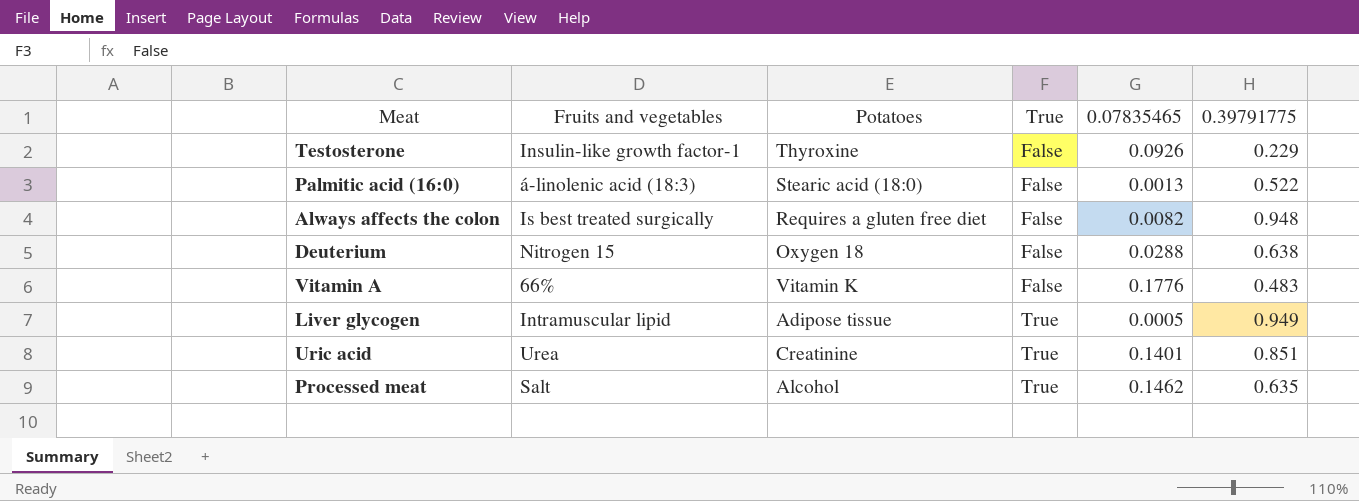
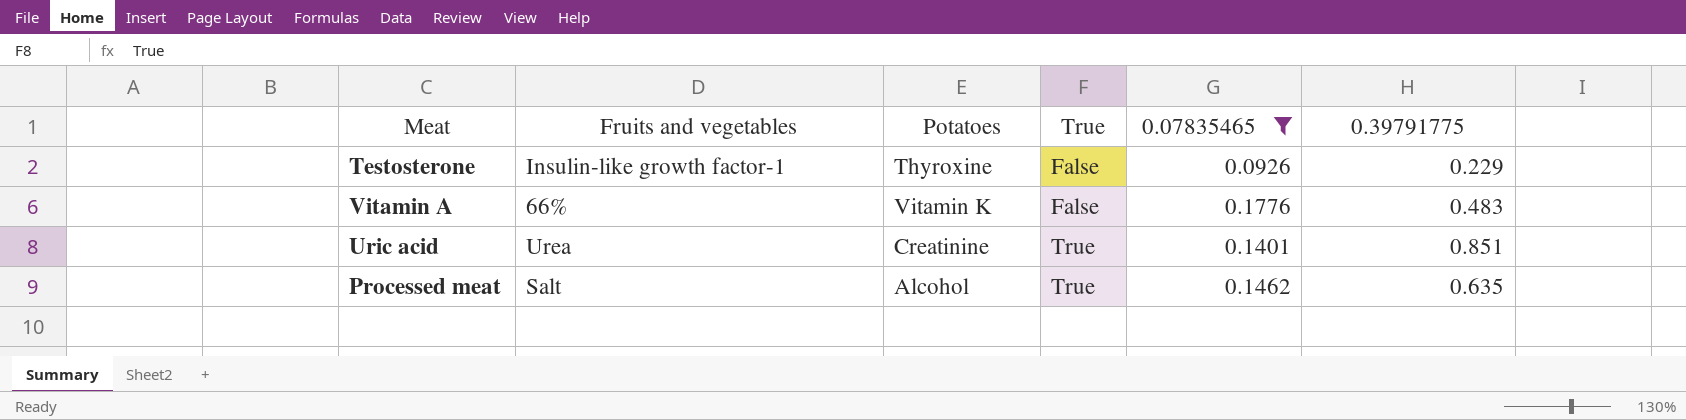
filter: none -> 0.07835465 >= 0.0926

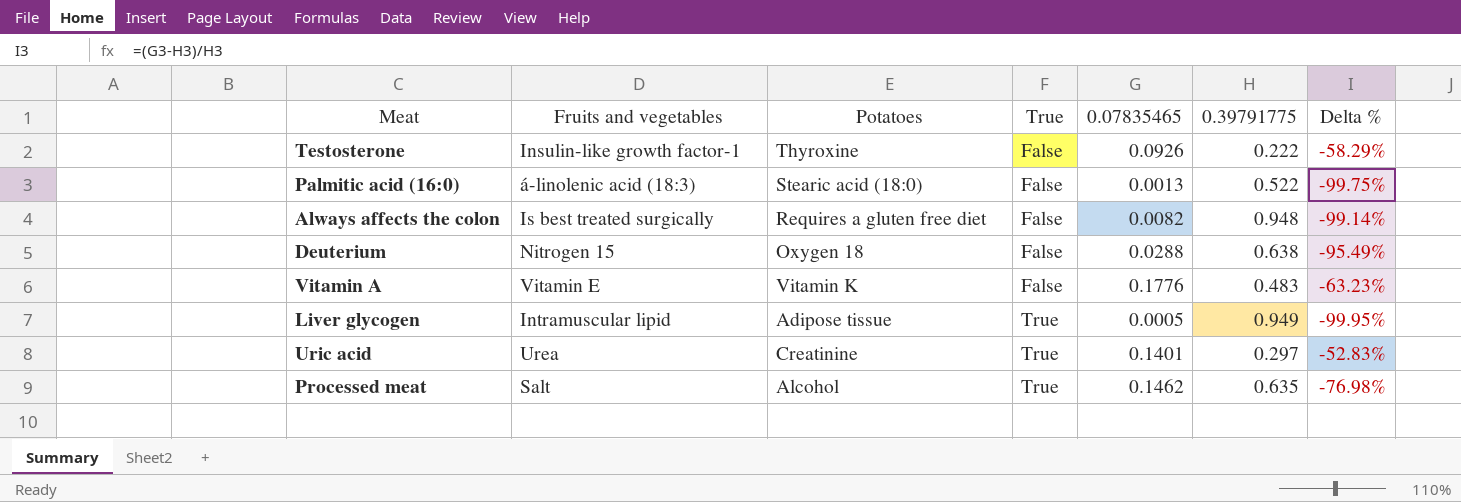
filter: 0.07835465 >= 0.0926 -> none
column Delta % | formula: none -> ([0.07835465] - [0.39791775]) / [0.39791775]
Testosterone | 0.39791775: 0.229 -> 0.222
Vitamin A | Fruits and vegetables: 66% -> Vitamin E
Uric acid | 0.39791775: 0.851 -> 0.297

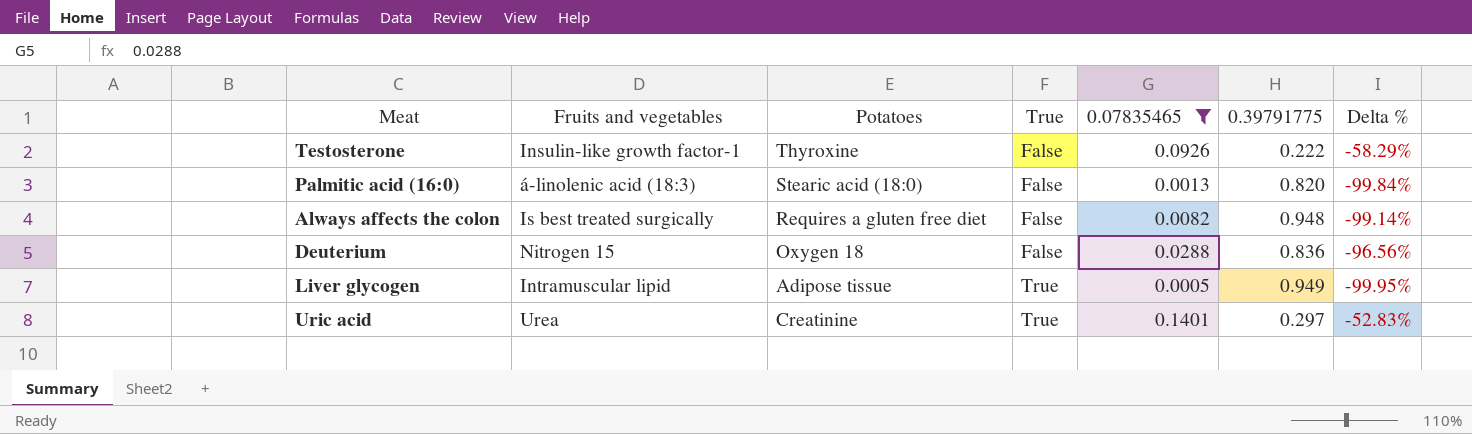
filter: none -> 0.07835465 <= 0.1401
Palmitic acid (16:0) | 0.39791775: 0.522 -> 0.820
Palmitic acid (16:0) | Delta %: -99.75% -> -99.84%
Deuterium | 0.39791775: 0.638 -> 0.836
Deuterium | Delta %: -95.49% -> -96.56%

